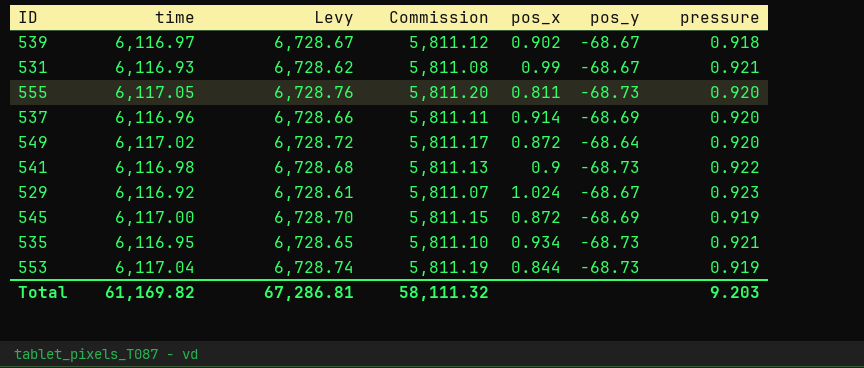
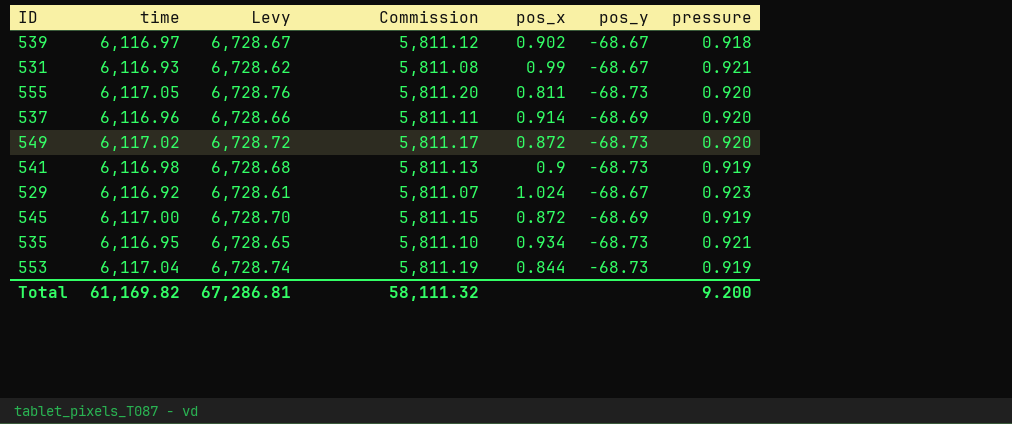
549 | pos_y: -68.64 -> -68.73
541 | pressure: 0.922 -> 0.919
Total | pressure: 9.203 -> 9.200

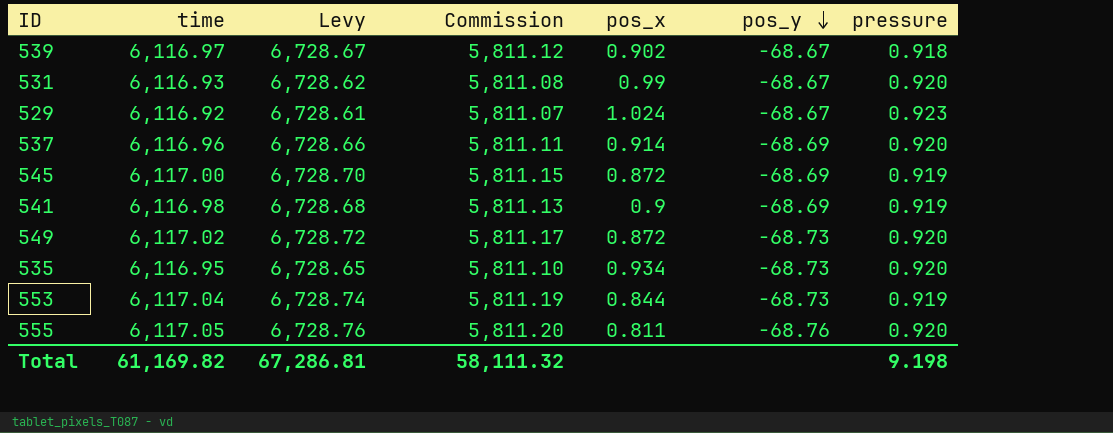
row order: none -> pos_y descending
531 | pressure: 0.921 -> 0.920
541 | pos_y: -68.73 -> -68.69
535 | pressure: 0.921 -> 0.920
555 | pos_y: -68.73 -> -68.76
Total | pressure: 9.200 -> 9.198

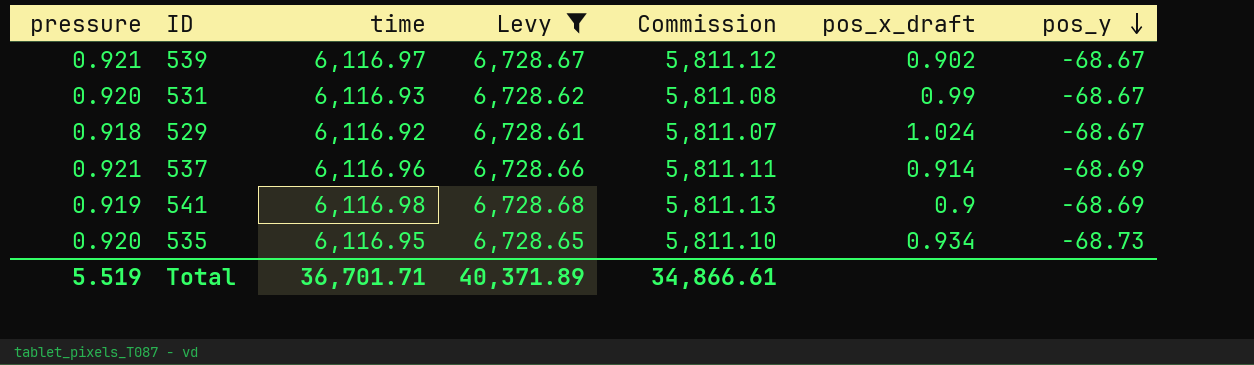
filter: none -> Levy <= 6,728.68
column pressure | position: 7 -> 1
column name: pos_x -> pos_x_draft
539 | pressure: 0.918 -> 0.921
529 | pressure: 0.923 -> 0.918
537 | pressure: 0.920 -> 0.921
Total | pressure: 9.198 -> 5.519
Total | time: 61,169.82 -> 36,701.71
Total | Levy: 67,286.81 -> 40,371.89
Total | Commission: 58,111.32 -> 34,866.61

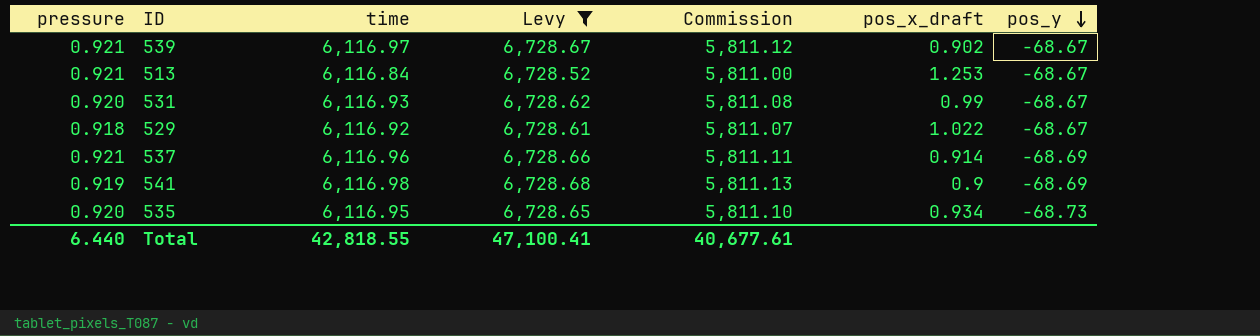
row 513: none -> 0.921 | 6,116.84 | 6,728.52 | 5,811.00 | 1.253 | -68.67
529 | pos_x_draft: 1.024 -> 1.022
Total | pressure: 5.519 -> 6.440
Total | time: 36,701.71 -> 42,818.55
Total | Levy: 40,371.89 -> 47,100.41
Total | Commission: 34,866.61 -> 40,677.61

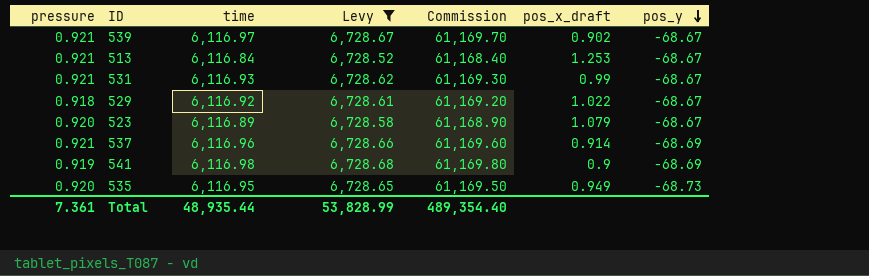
column Commission | formula: [time] * 0.95 -> [time] * 10
531 | pressure: 0.920 -> 0.921
row 523: none -> 0.920 | 6,116.89 | 6,728.58 | 61,168.90 | 1.079 | -68.67
535 | pos_x_draft: 0.934 -> 0.949
Total | pressure: 6.440 -> 7.361
Total | time: 42,818.55 -> 48,935.44
Total | Levy: 47,100.41 -> 53,828.99
Total | Commission: 40,677.61 -> 489,354.40

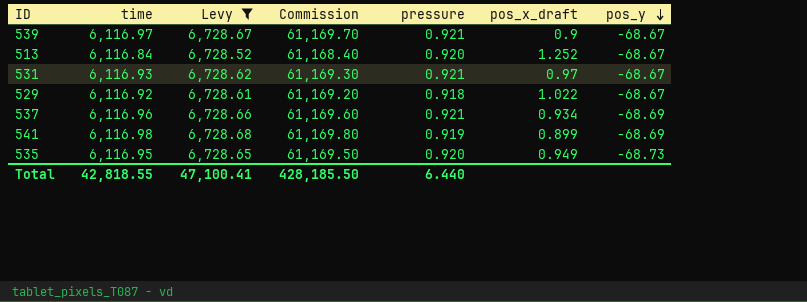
column pressure | position: 1 -> 5
row 523: 0.920 | 6,116.89 | 6,728.58 | 61,168.90 | 1.079 | -68.67 -> none
539 | pos_x_draft: 0.902 -> 0.9
513 | pressure: 0.921 -> 0.920
513 | pos_x_draft: 1.253 -> 1.252
531 | pos_x_draft: 0.99 -> 0.97
537 | pos_x_draft: 0.914 -> 0.934
541 | pos_x_draft: 0.9 -> 0.899
Total | time: 48,935.44 -> 42,818.55
Total | Levy: 53,828.99 -> 47,100.41
Total | Commission: 489,354.40 -> 428,185.50
Total | pressure: 7.361 -> 6.440

